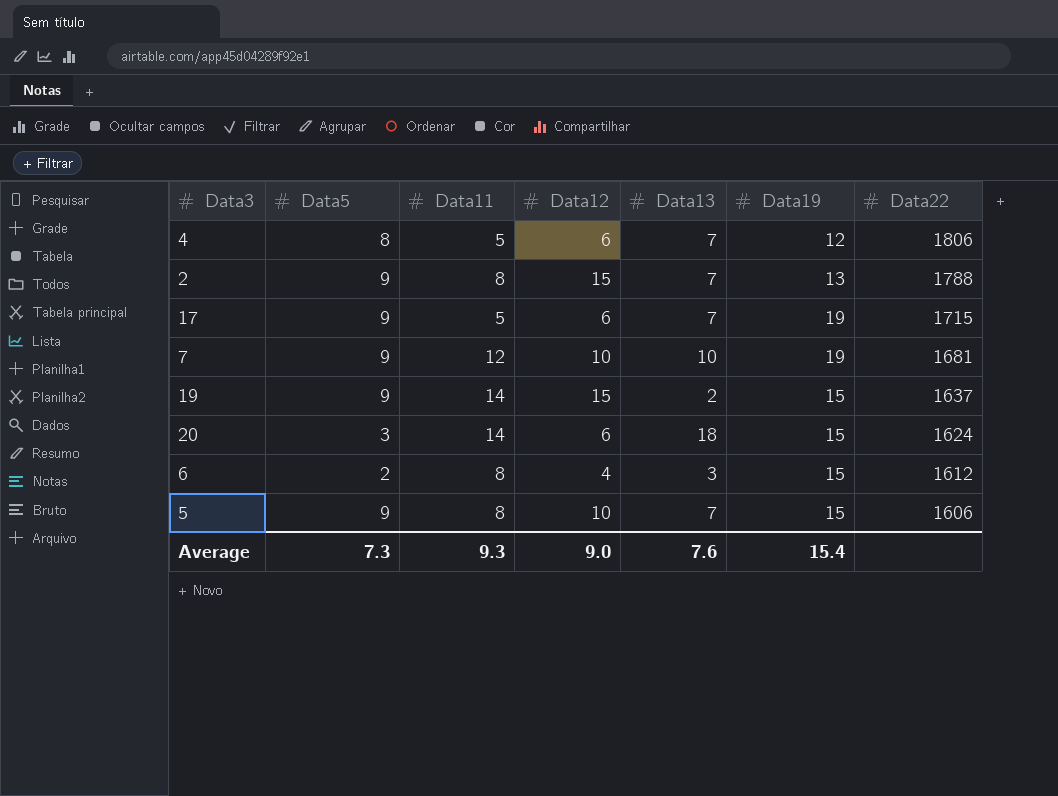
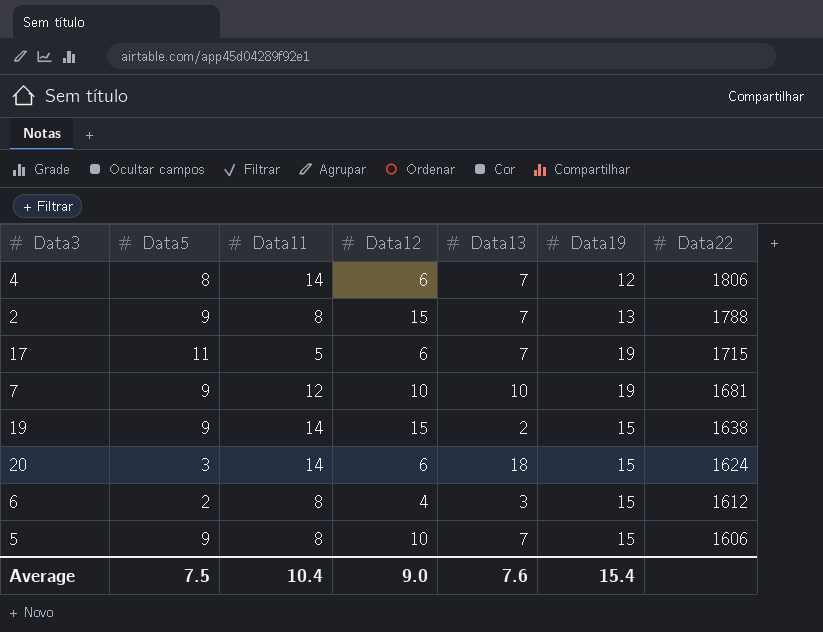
4 | Data11: 5 -> 14
17 | Data5: 9 -> 11
19 | Data22: 1637 -> 1638
Average | Data5: 7.3 -> 7.5
Average | Data11: 9.3 -> 10.4

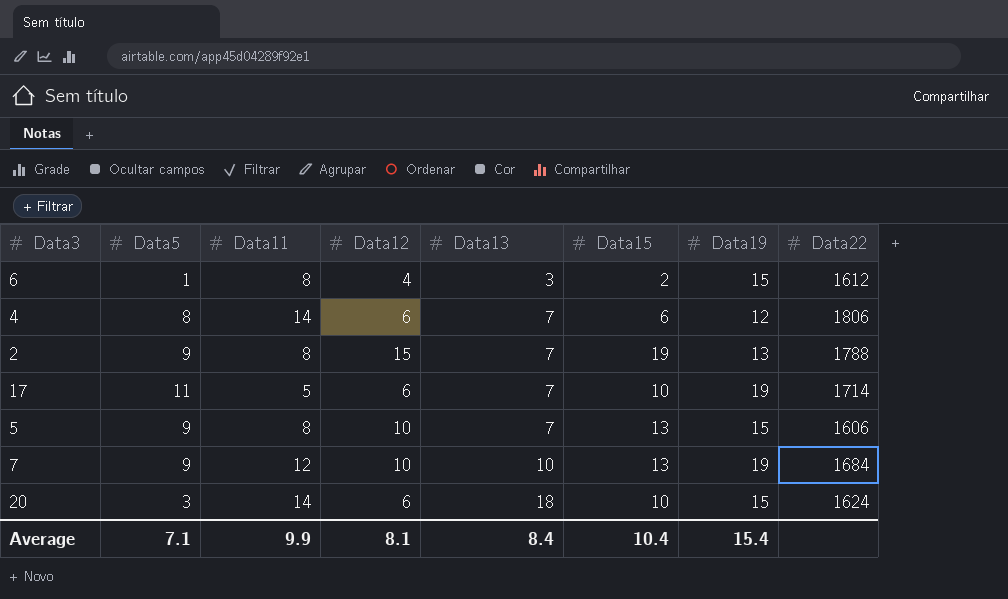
row order: Data22 descending -> Data13 ascending
column Data15 | position: none -> 6
row 19: 9 | 14 | 15 | 2 | 15 | 1638 -> none
6 | Data5: 2 -> 1
17 | Data22: 1715 -> 1714
7 | Data22: 1681 -> 1684
Average | Data5: 7.5 -> 7.1
Average | Data11: 10.4 -> 9.9
Average | Data12: 9.0 -> 8.1
Average | Data13: 7.6 -> 8.4

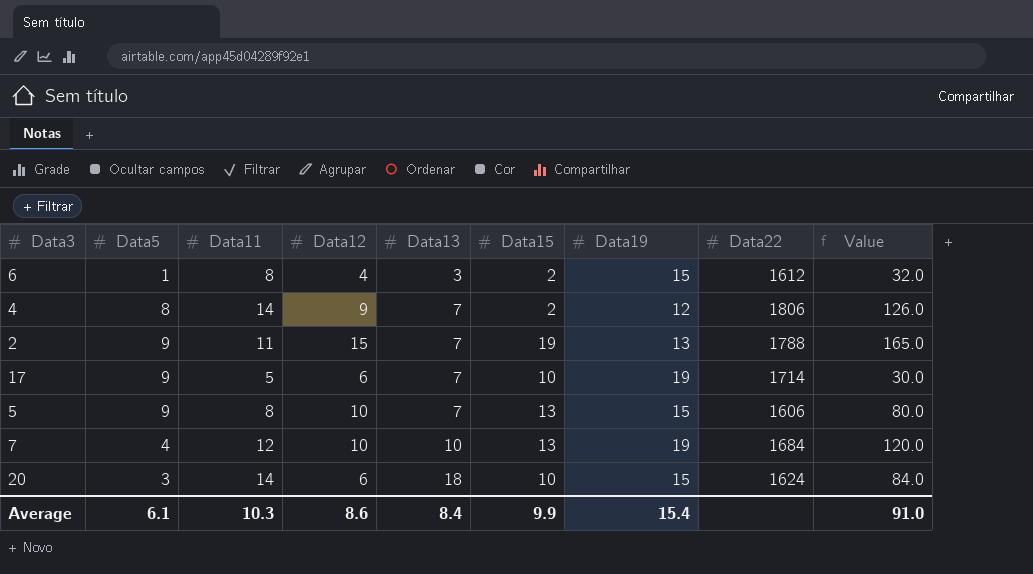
column Value | formula: none -> [Data11] * [Data12]
4 | Data12: 6 -> 9
4 | Data15: 6 -> 2
2 | Data11: 8 -> 11
17 | Data5: 11 -> 9
7 | Data5: 9 -> 4
Average | Data5: 7.1 -> 6.1
Average | Data11: 9.9 -> 10.3
Average | Data12: 8.1 -> 8.6
Average | Data15: 10.4 -> 9.9

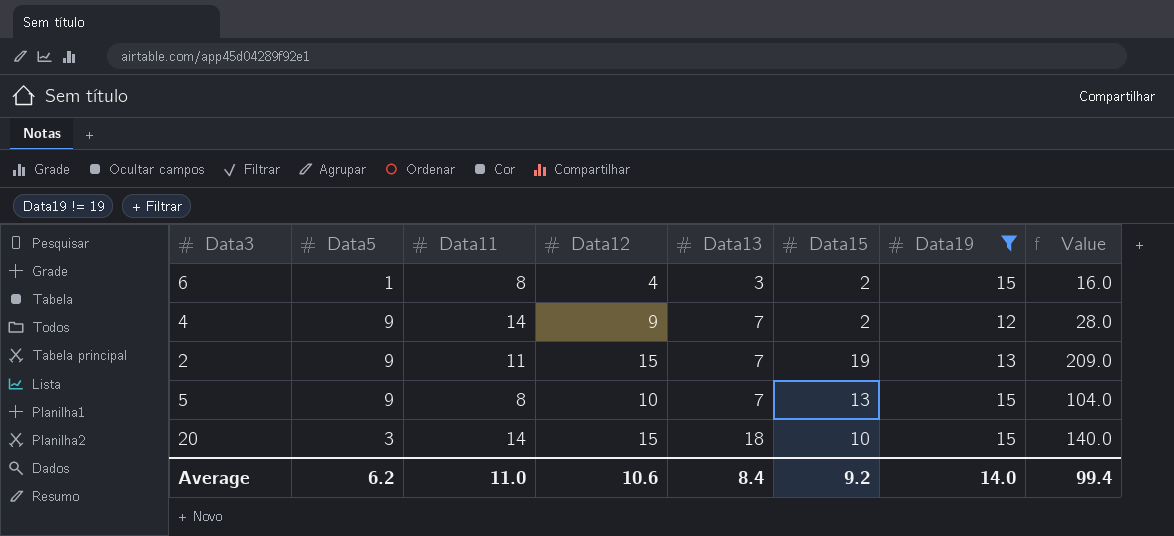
filter: none -> Data19 != 19
column Data22 | position: 8 -> none
column Value | formula: [Data11] * [Data12] -> [Data11] * [Data15]
4 | Data5: 8 -> 9
20 | Data12: 6 -> 15
Average | Data5: 6.1 -> 6.2
Average | Data11: 10.3 -> 11.0
Average | Data12: 8.6 -> 10.6
Average | Data15: 9.9 -> 9.2
Average | Data19: 15.4 -> 14.0
Average | Value: 91.0 -> 99.4

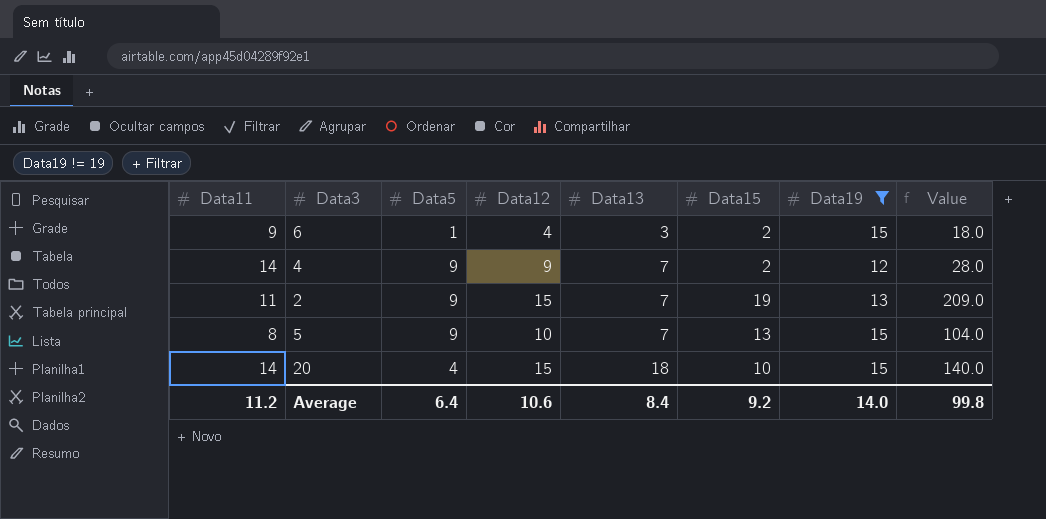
column Data11 | position: 3 -> 1
6 | Data11: 8 -> 9
6 | Value: 16.0 -> 18.0
20 | Data5: 3 -> 4
Average | Data11: 11.0 -> 11.2
Average | Data5: 6.2 -> 6.4
Average | Value: 99.4 -> 99.8

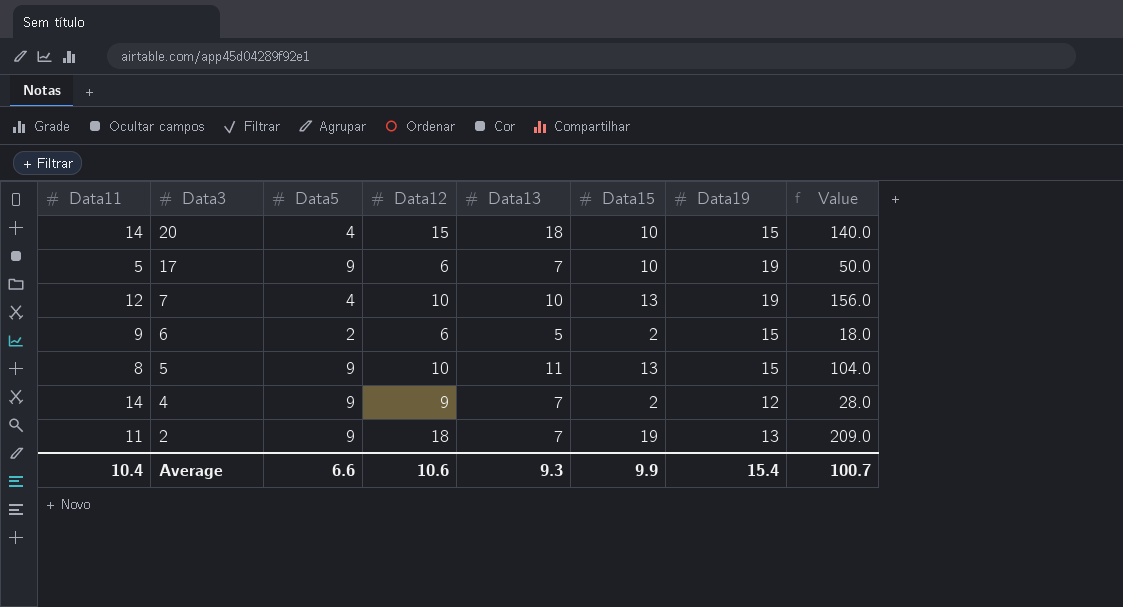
filter: Data19 != 19 -> none
row order: Data13 ascending -> Data3 descending
6 | Data5: 1 -> 2
6 | Data12: 4 -> 6
6 | Data13: 3 -> 5
5 | Data13: 7 -> 11
2 | Data12: 15 -> 18
Average | Data11: 11.2 -> 10.4
Average | Data5: 6.4 -> 6.6
Average | Data13: 8.4 -> 9.3
Average | Data15: 9.2 -> 9.9
Average | Data19: 14.0 -> 15.4
Average | Value: 99.8 -> 100.7

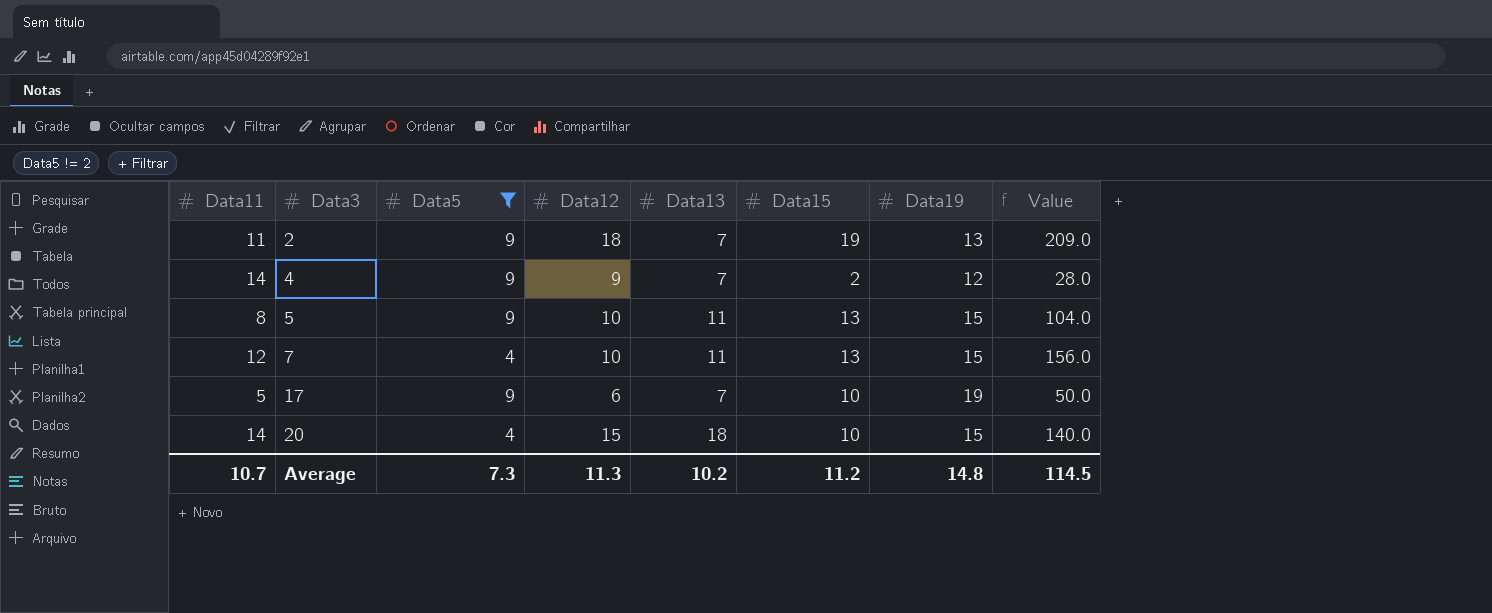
filter: none -> Data5 != 2
row order: Data3 descending -> Data3 ascending
7 | Data13: 10 -> 11
7 | Data19: 19 -> 15
Average | Data11: 10.4 -> 10.7
Average | Data5: 6.6 -> 7.3
Average | Data12: 10.6 -> 11.3
Average | Data13: 9.3 -> 10.2
Average | Data15: 9.9 -> 11.2
Average | Data19: 15.4 -> 14.8
Average | Value: 100.7 -> 114.5

